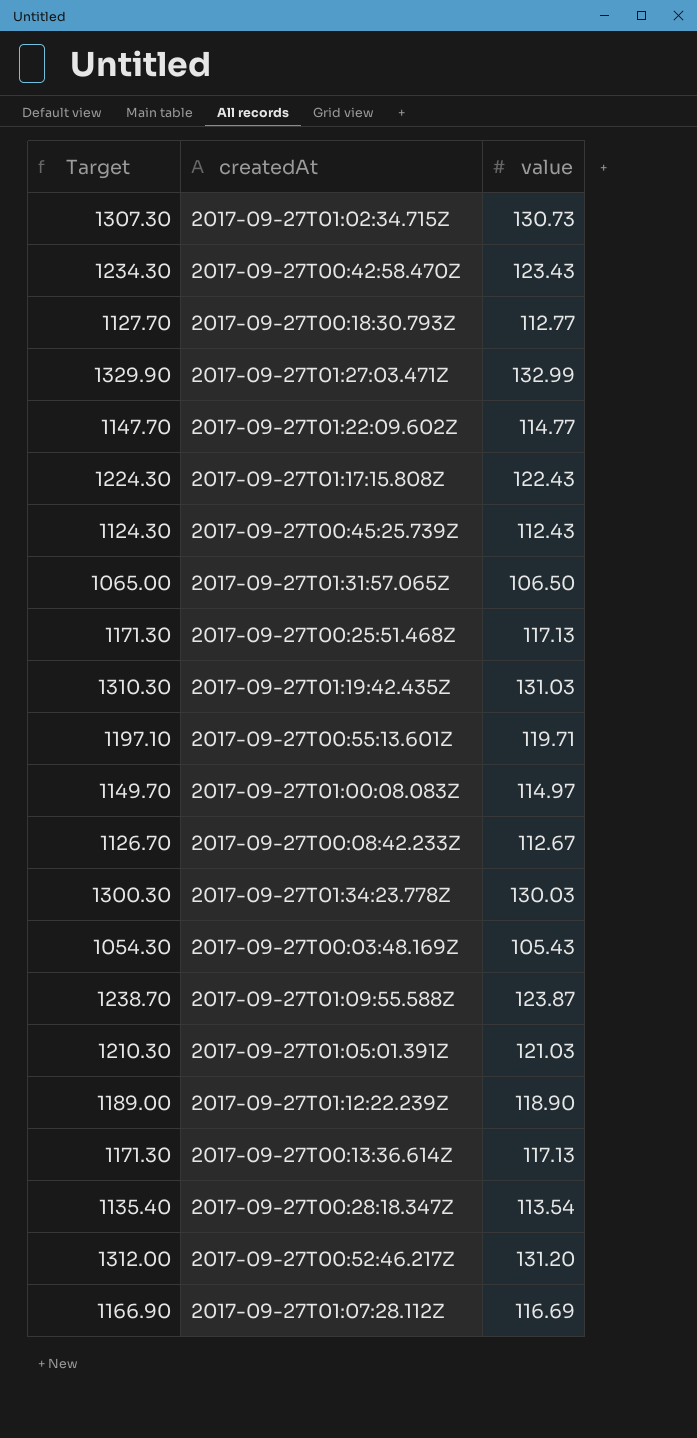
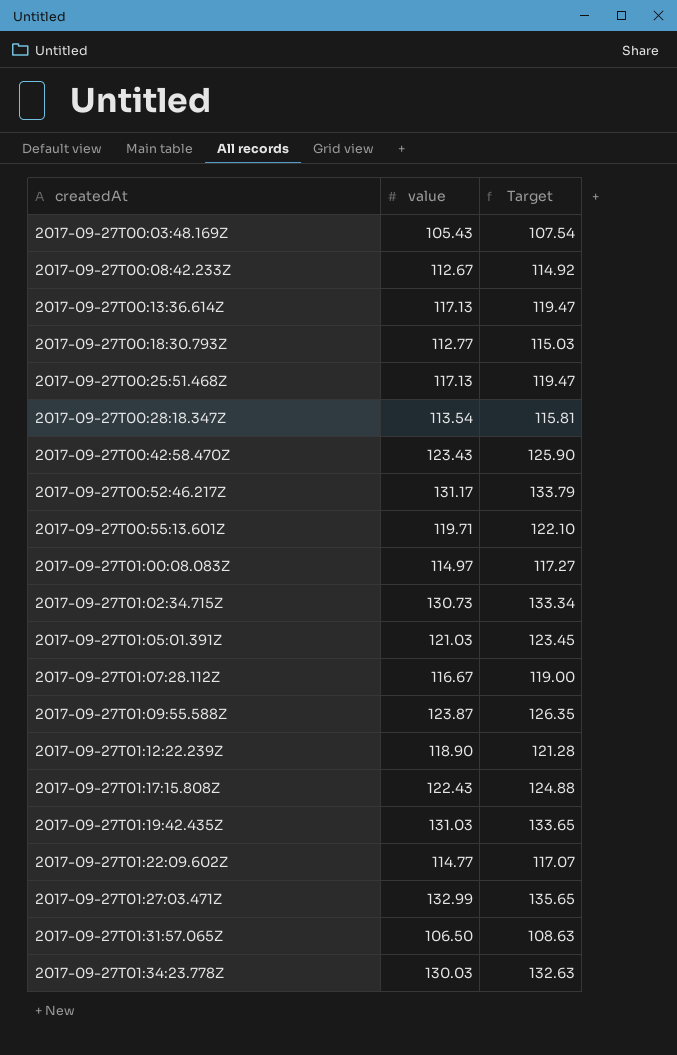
row order: none -> createdAt ascending
column Target | formula: [value] * 10 -> [value] * 1.02
column Target | position: 1 -> 3
row 2017-09-27T00:45:25.739Z: 1124.30 | 112.43 -> none
2017-09-27T00:52:46.217Z | value: 131.20 -> 131.17
2017-09-27T01:07:28.112Z | value: 116.69 -> 116.67

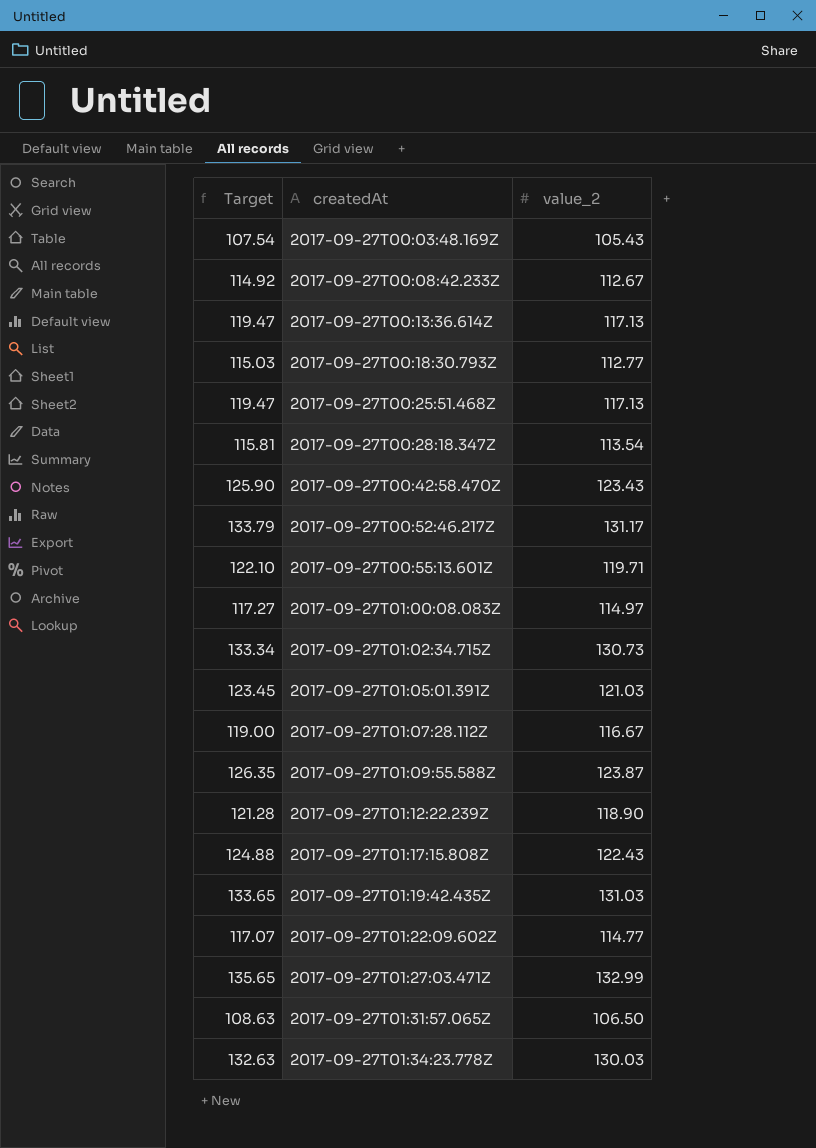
column Target | position: 3 -> 1
column name: value -> value_2

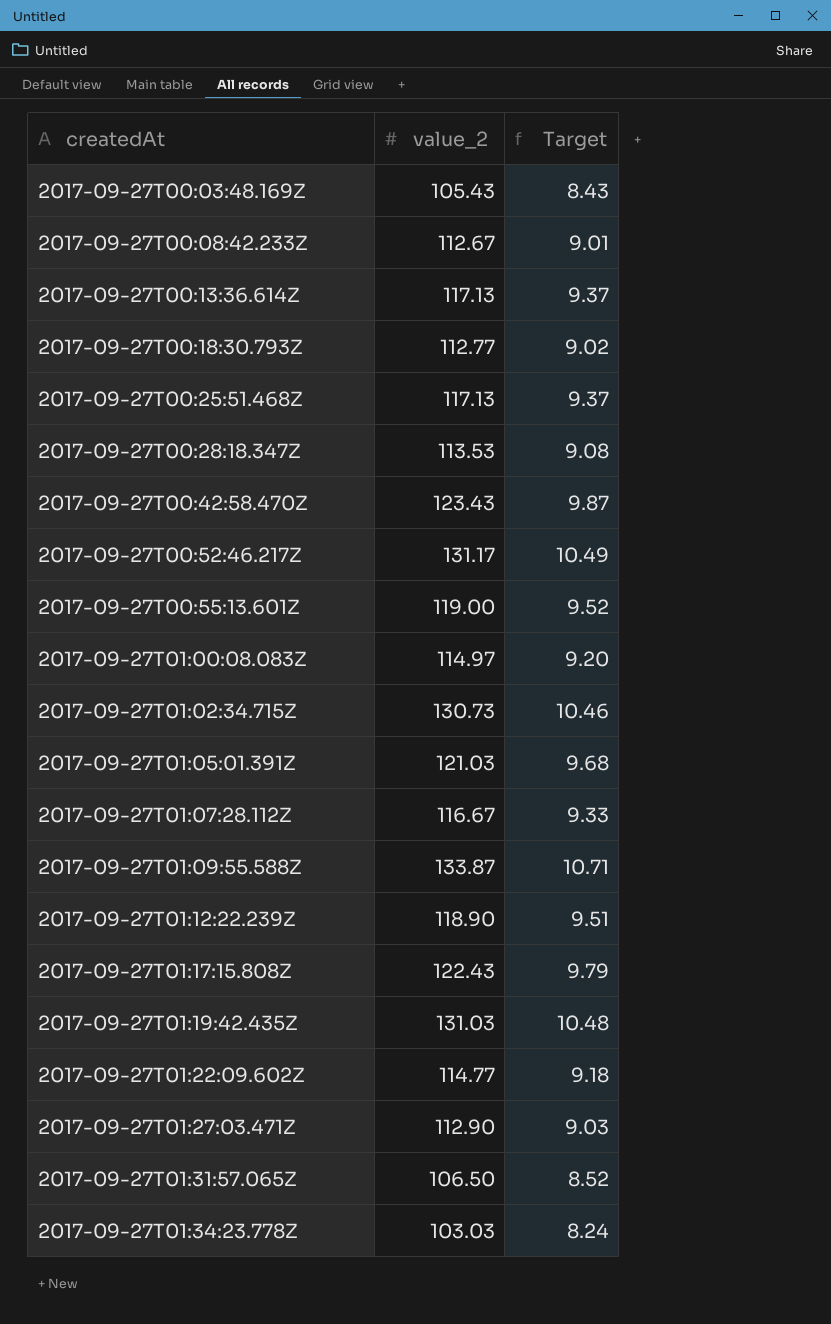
column Target | formula: [value_2] * 1.02 -> [value_2] * 0.08
column Target | position: 1 -> 3
2017-09-27T00:28:18.347Z | value_2: 113.54 -> 113.53
2017-09-27T00:55:13.601Z | value_2: 119.71 -> 119.00
2017-09-27T01:09:55.588Z | value_2: 123.87 -> 133.87
2017-09-27T01:27:03.471Z | value_2: 132.99 -> 112.90
2017-09-27T01:34:23.778Z | value_2: 130.03 -> 103.03

